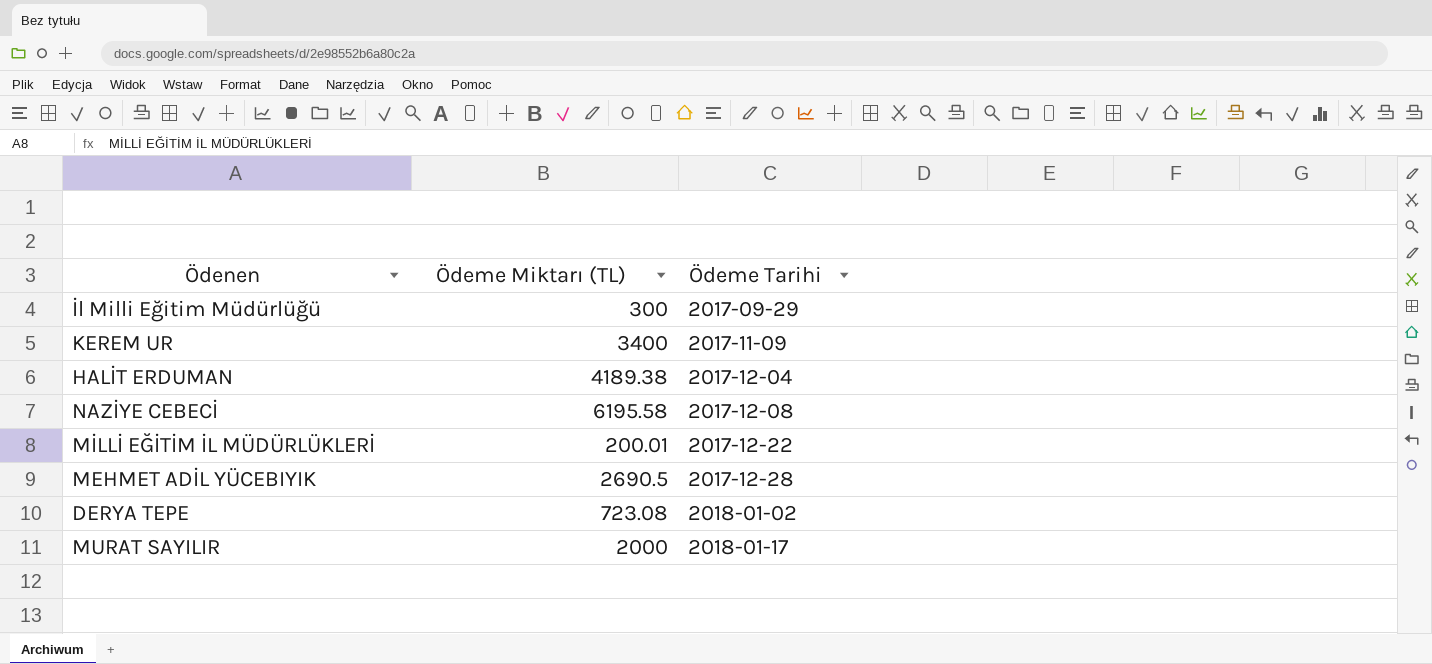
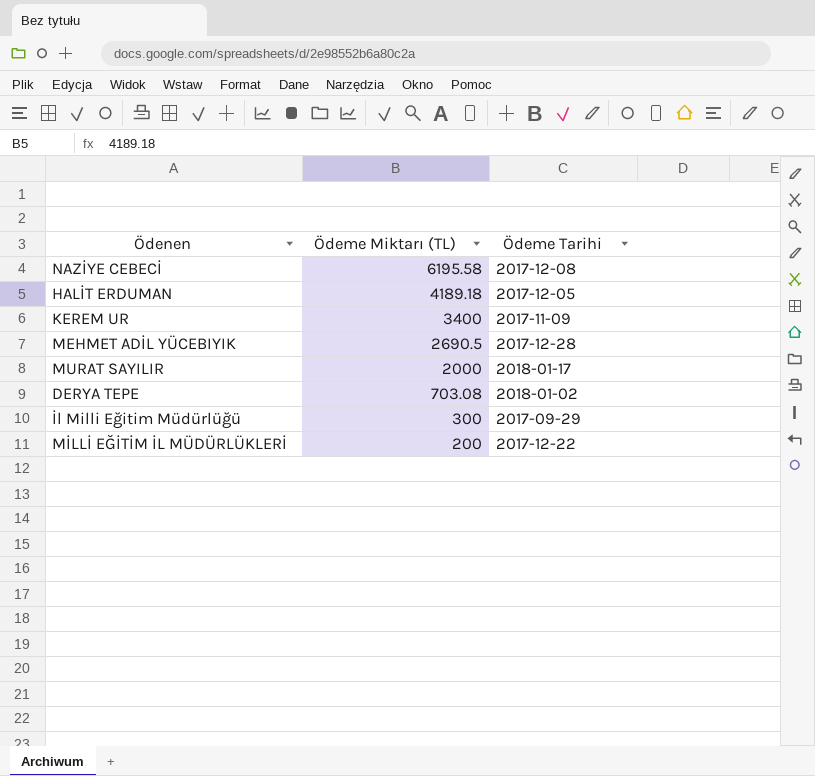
row order: Ödeme Tarihi ascending -> Ödeme Miktarı (TL) descending
HALİT ERDUMAN | Ödeme Miktarı (TL): 4189.38 -> 4189.18
HALİT ERDUMAN | Ödeme Tarihi: 2017-12-04 -> 2017-12-05
DERYA TEPE | Ödeme Miktarı (TL): 723.08 -> 703.08
MİLLİ EĞİTİM İL MÜDÜRLÜKLERİ | Ödeme Miktarı (TL): 200.01 -> 200

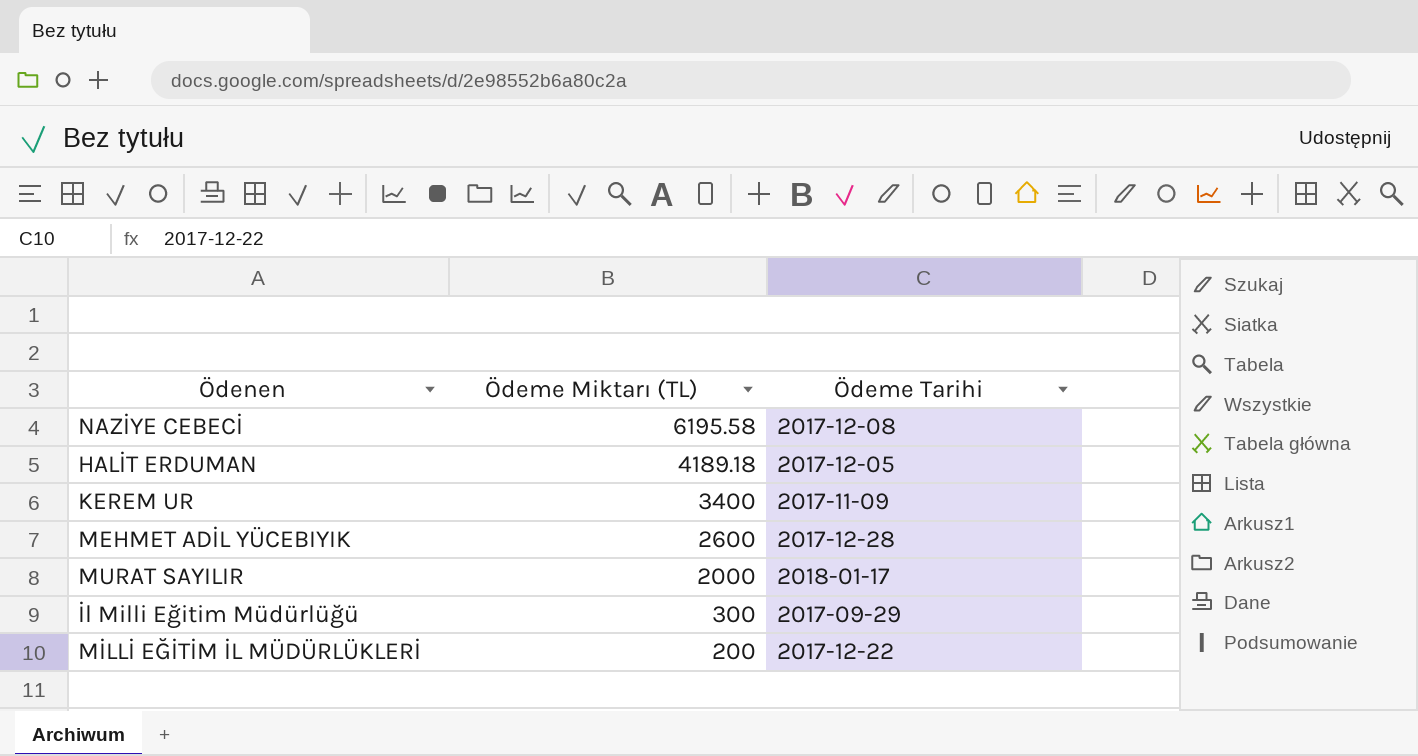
row DERYA TEPE: 703.08 | 2018-01-02 -> none
MEHMET ADİL YÜCEBIYIK | Ödeme Miktarı (TL): 2690.5 -> 2600

